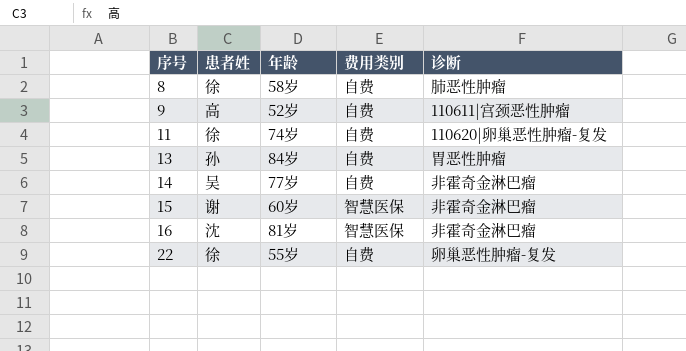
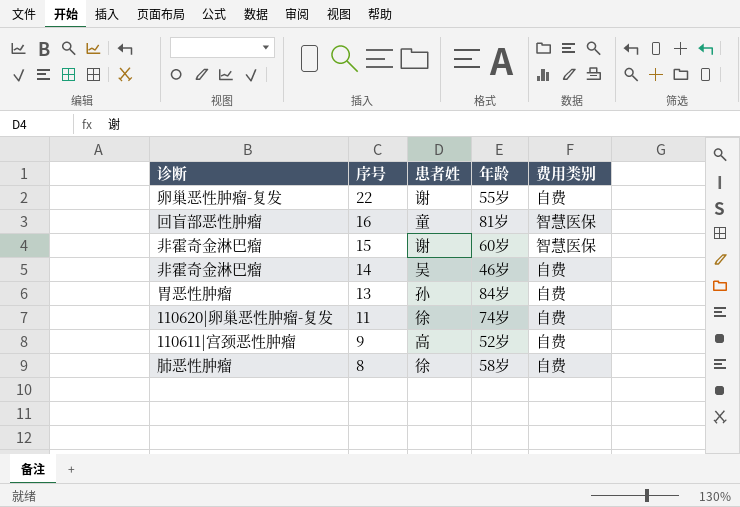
row order: 序号 ascending -> 序号 descending
column 诊断 | position: 5 -> 1
22 | 患者姓: 徐 -> 谢
16 | 诊断: 非霍奇金淋巴瘤 -> 回盲部恶性肿瘤
16 | 患者姓: 沈 -> 童
14 | 年龄: 77岁 -> 46岁

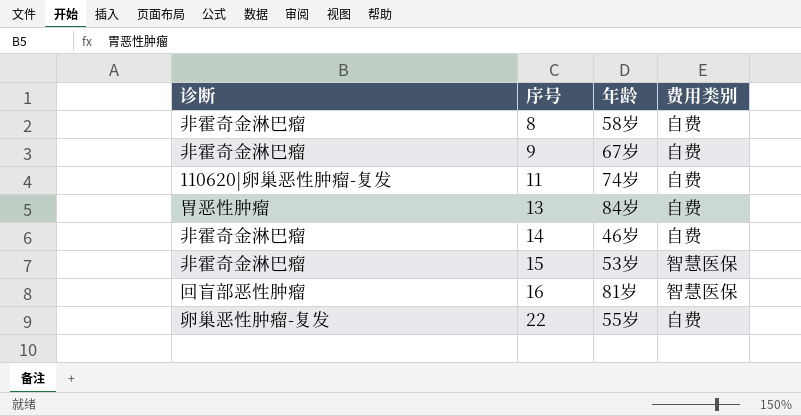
row order: 序号 descending -> 序号 ascending
column 患者姓 | position: 3 -> none
8 | 诊断: 肺恶性肿瘤 -> 非霍奇金淋巴瘤
9 | 诊断: 110611|宫颈恶性肿瘤 -> 非霍奇金淋巴瘤
9 | 年龄: 52岁 -> 67岁
15 | 年龄: 60岁 -> 53岁

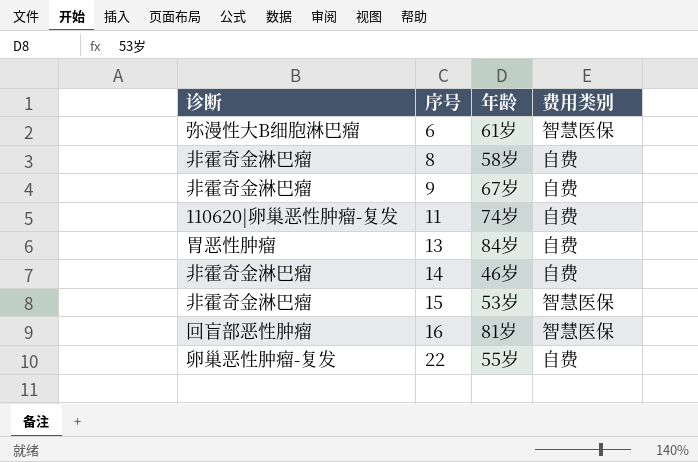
row 6: none -> 弥漫性大B细胞淋巴瘤 | 61岁 | 智慧医保

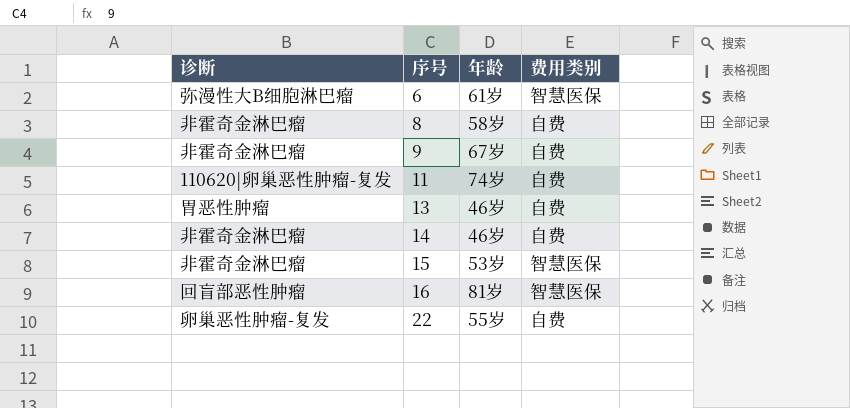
13 | 年龄: 84岁 -> 46岁

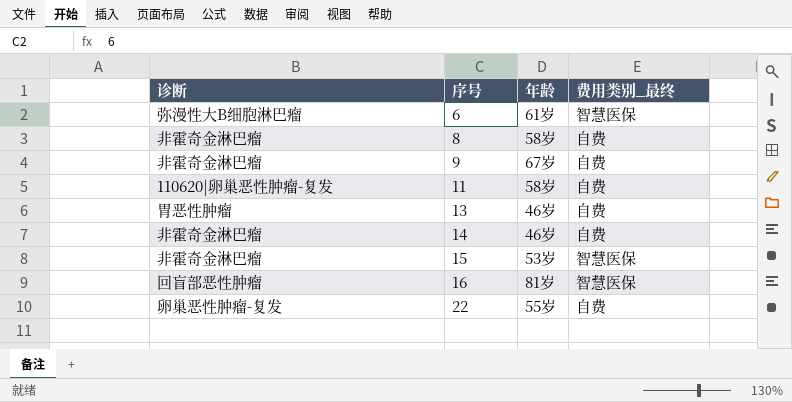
column name: 费用类别 -> 费用类别_最终
11 | 年龄: 74岁 -> 58岁

